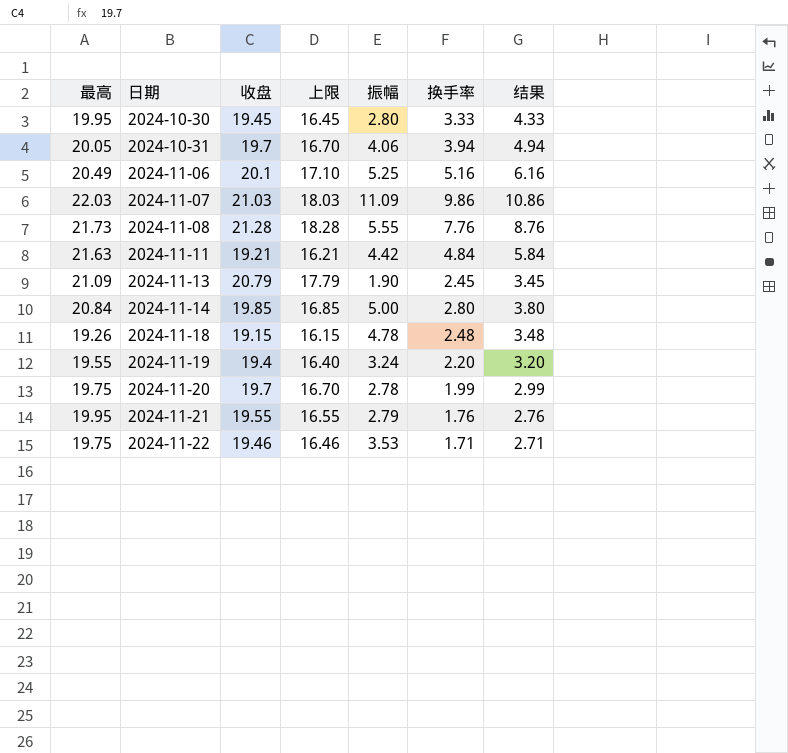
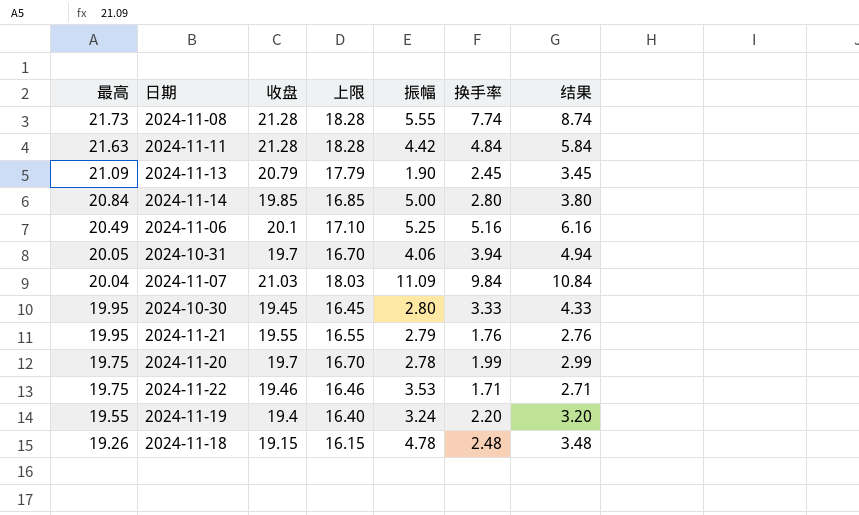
row order: 日期 ascending -> 最高 descending
2024-11-08 | 换手率: 7.76 -> 7.74
2024-11-08 | 结果: 8.76 -> 8.74
2024-11-11 | 收盘: 19.21 -> 21.28
2024-11-11 | 上限: 16.21 -> 18.28
2024-11-07 | 最高: 22.03 -> 20.04
2024-11-07 | 换手率: 9.86 -> 9.84
2024-11-07 | 结果: 10.86 -> 10.84

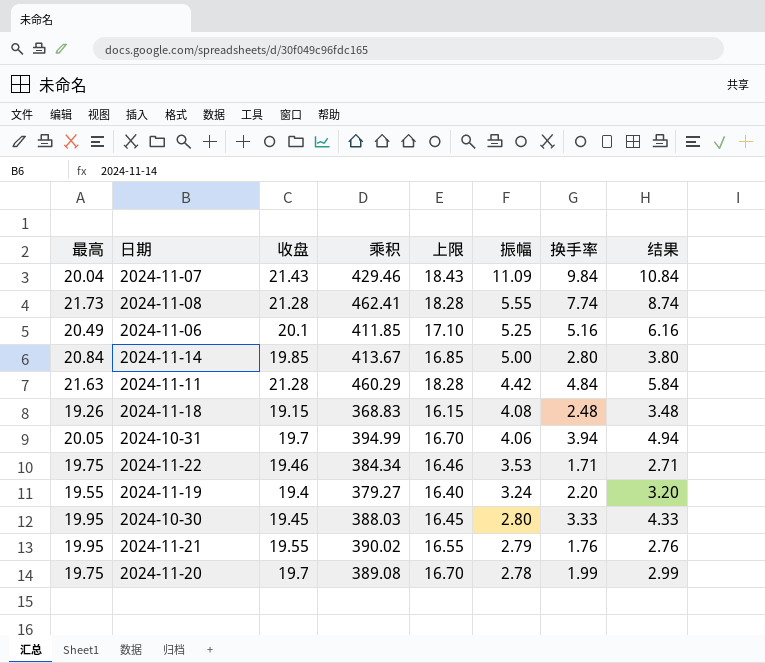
row order: 最高 descending -> 振幅 descending
column 乘积 | formula: none -> [最高] * [收盘]
row 2024-11-13: 21.09 | 20.79 | 17.79 | 1.90 | 2.45 | 3.45 -> none
2024-11-07 | 收盘: 21.03 -> 21.43
2024-11-07 | 上限: 18.03 -> 18.43
2024-11-18 | 振幅: 4.78 -> 4.08

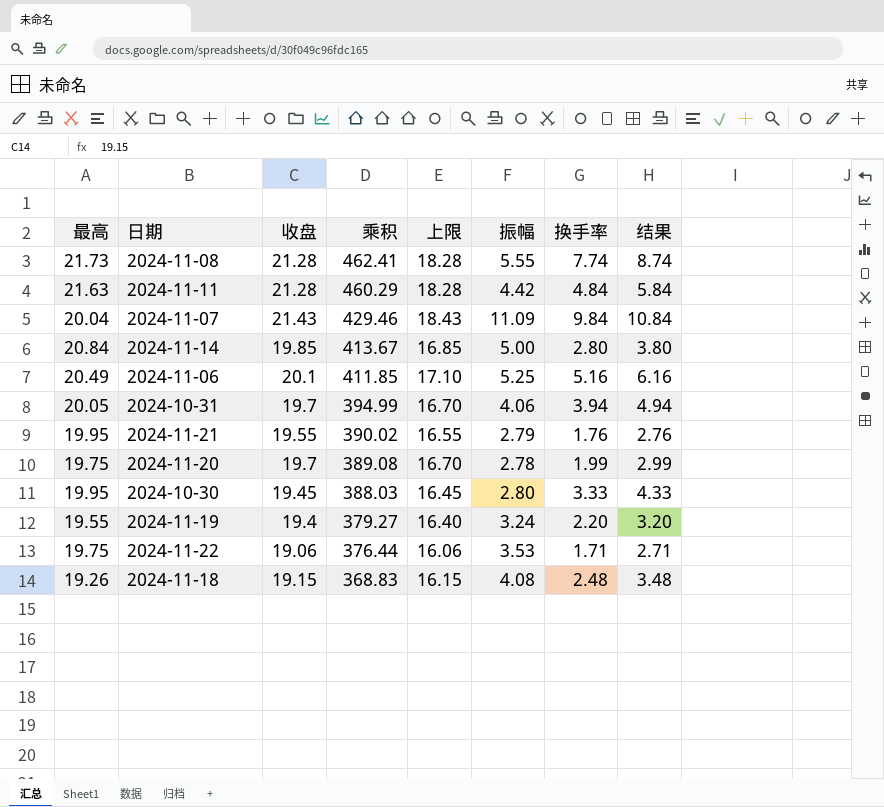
row order: 振幅 descending -> 乘积 descending
2024-11-22 | 收盘: 19.46 -> 19.06
2024-11-22 | 乘积: 384.34 -> 376.44
2024-11-22 | 上限: 16.46 -> 16.06

